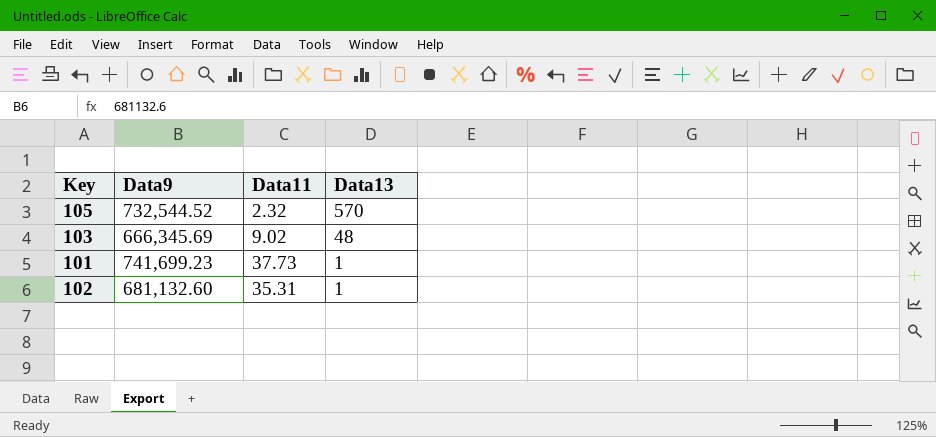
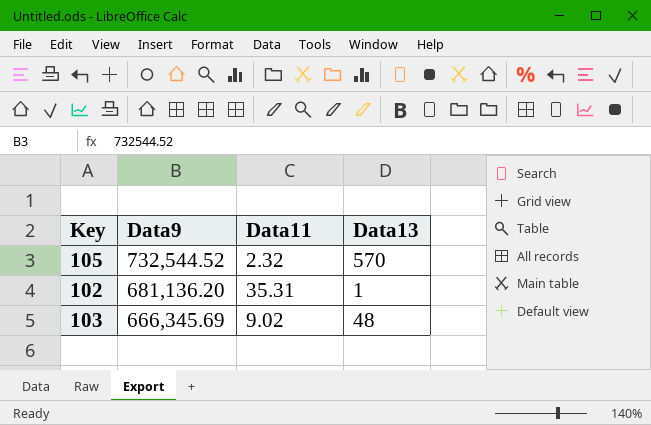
row order: Data13 descending -> Data9 descending
row 101: 741,699.23 | 37.73 | 1 -> none
102 | Data9: 681,132.60 -> 681,136.20

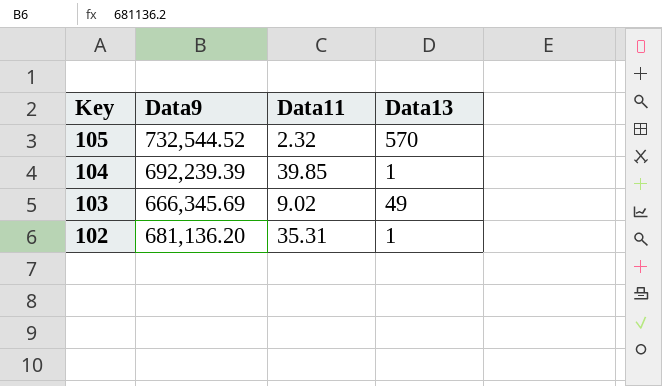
row order: Data9 descending -> Key descending
row 104: none -> 692,239.39 | 39.85 | 1
103 | Data13: 48 -> 49

